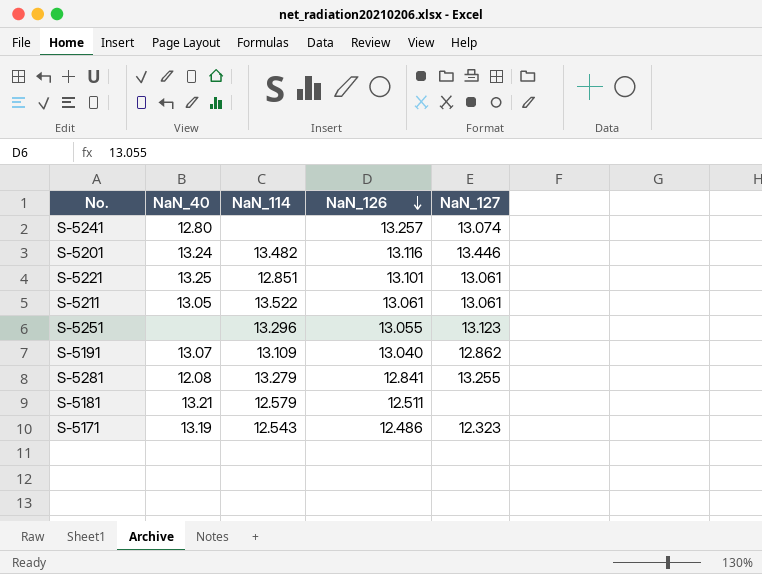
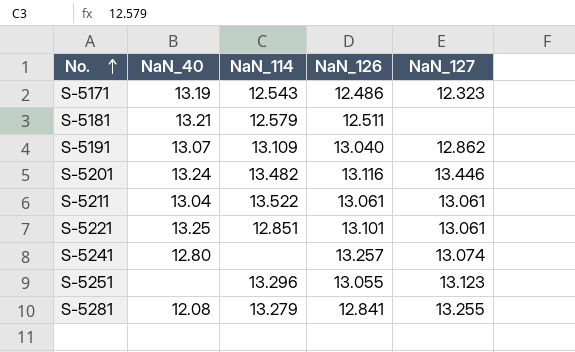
row order: NaN_126 descending -> No. ascending
S-5211 | NaN_40: 13.05 -> 13.04

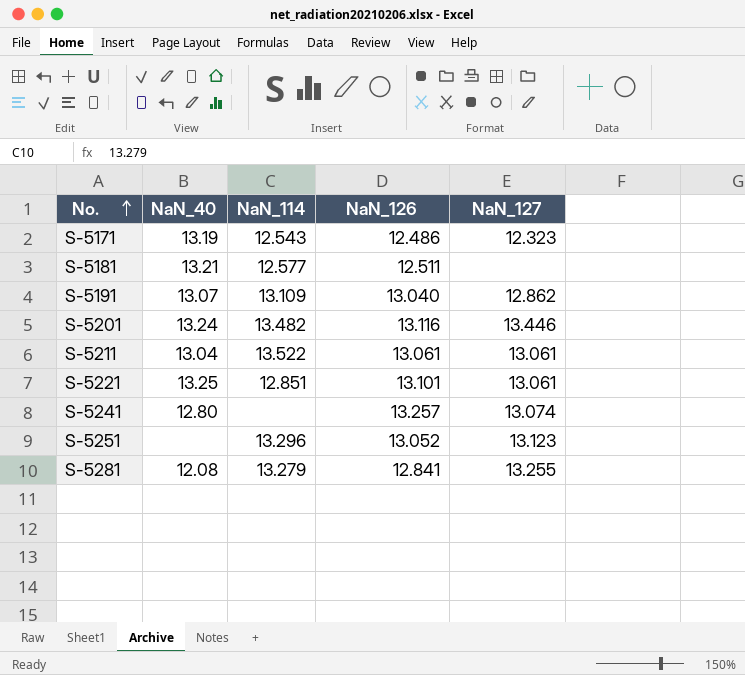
S-5181 | NaN_114: 12.579 -> 12.577
S-5251 | NaN_126: 13.055 -> 13.052

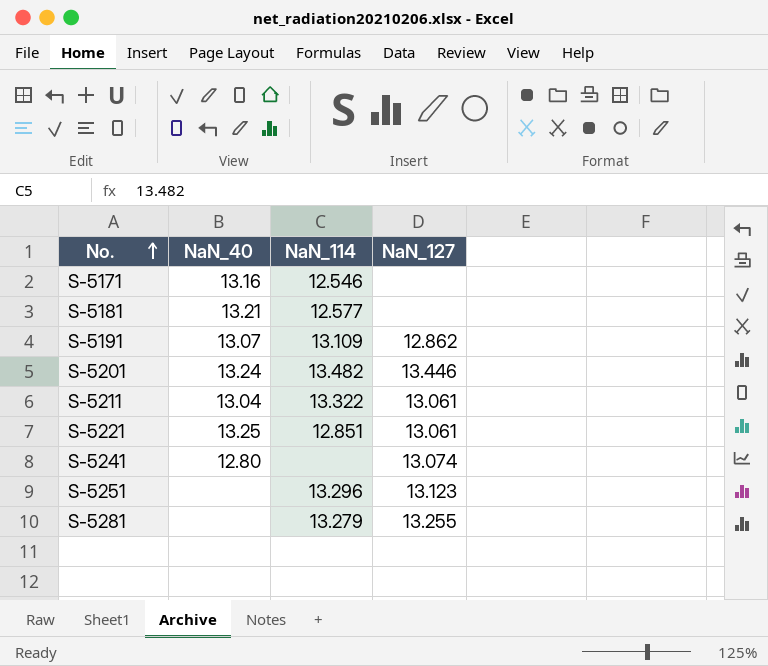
column NaN_126 | position: 4 -> none
S-5171 | NaN_40: 13.19 -> 13.16
S-5171 | NaN_114: 12.543 -> 12.546
S-5171 | NaN_127: 12.323 -> none
S-5211 | NaN_114: 13.522 -> 13.322
S-5281 | NaN_40: 12.08 -> none

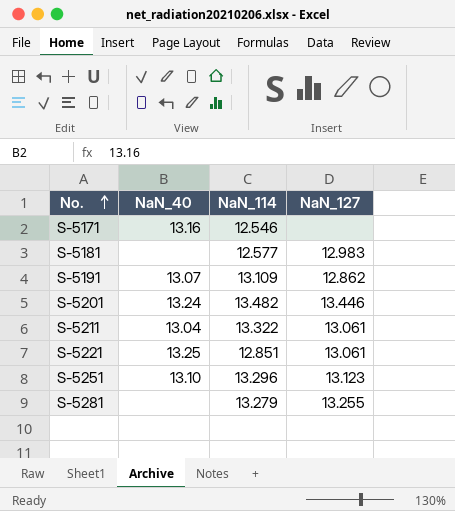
row S-5241: 12.80 | none | 13.074 -> none
S-5181 | NaN_40: 13.21 -> none
S-5181 | NaN_127: none -> 12.983
S-5251 | NaN_40: none -> 13.10

